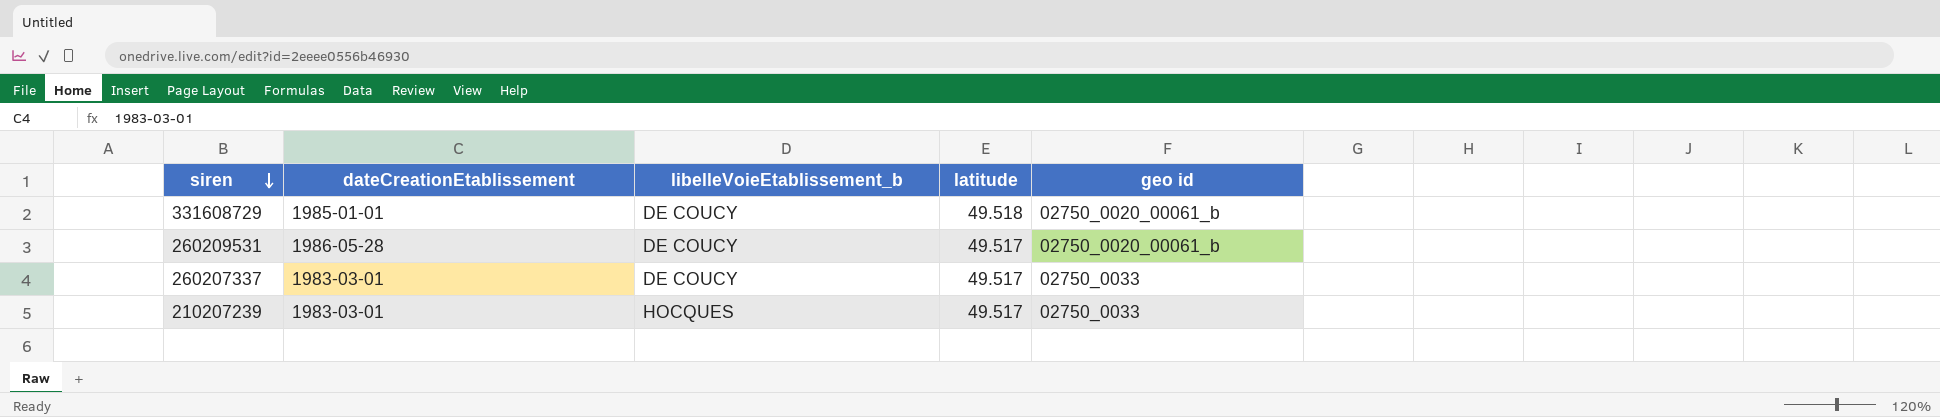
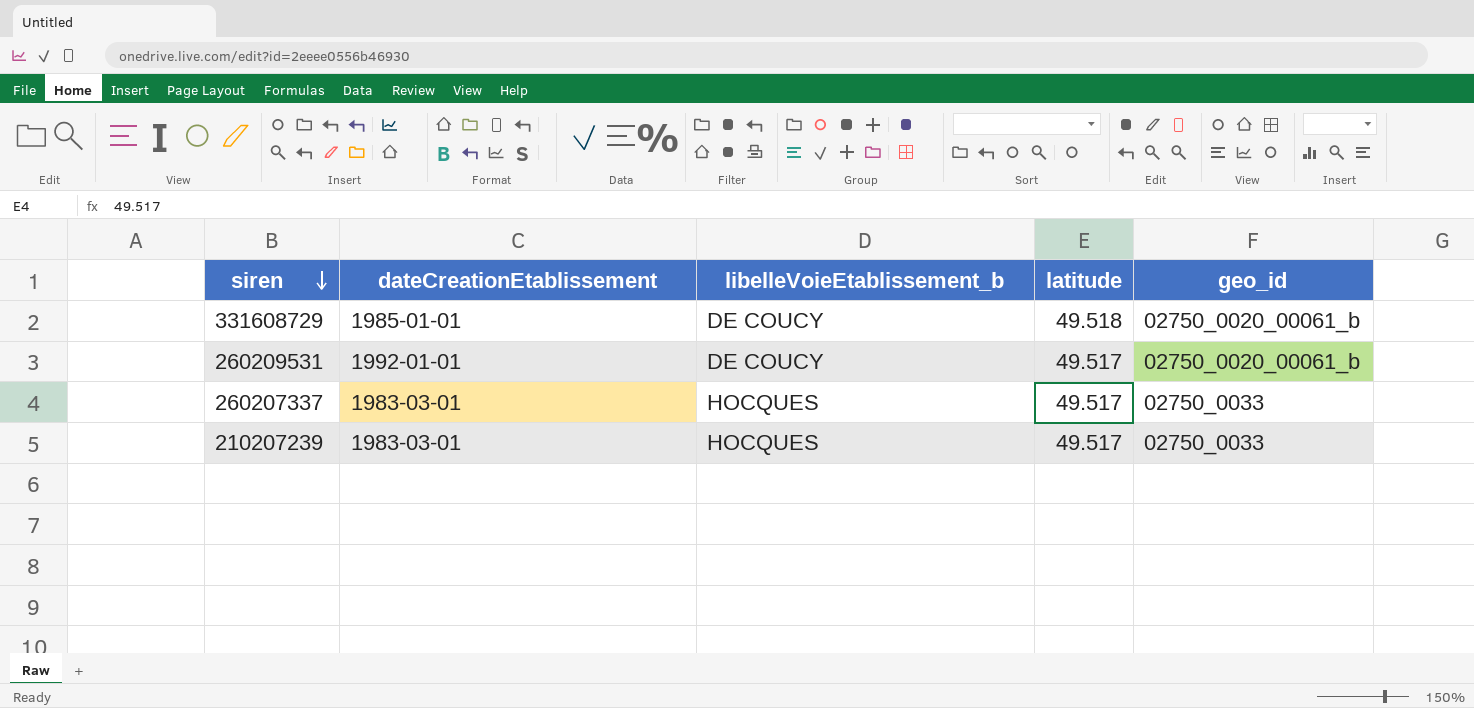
column name: geo id -> geo_id
260209531 | dateCreationEtablissement: 1986-05-28 -> 1992-01-01
260207337 | libelleVoieEtablissement_b: DE COUCY -> HOCQUES

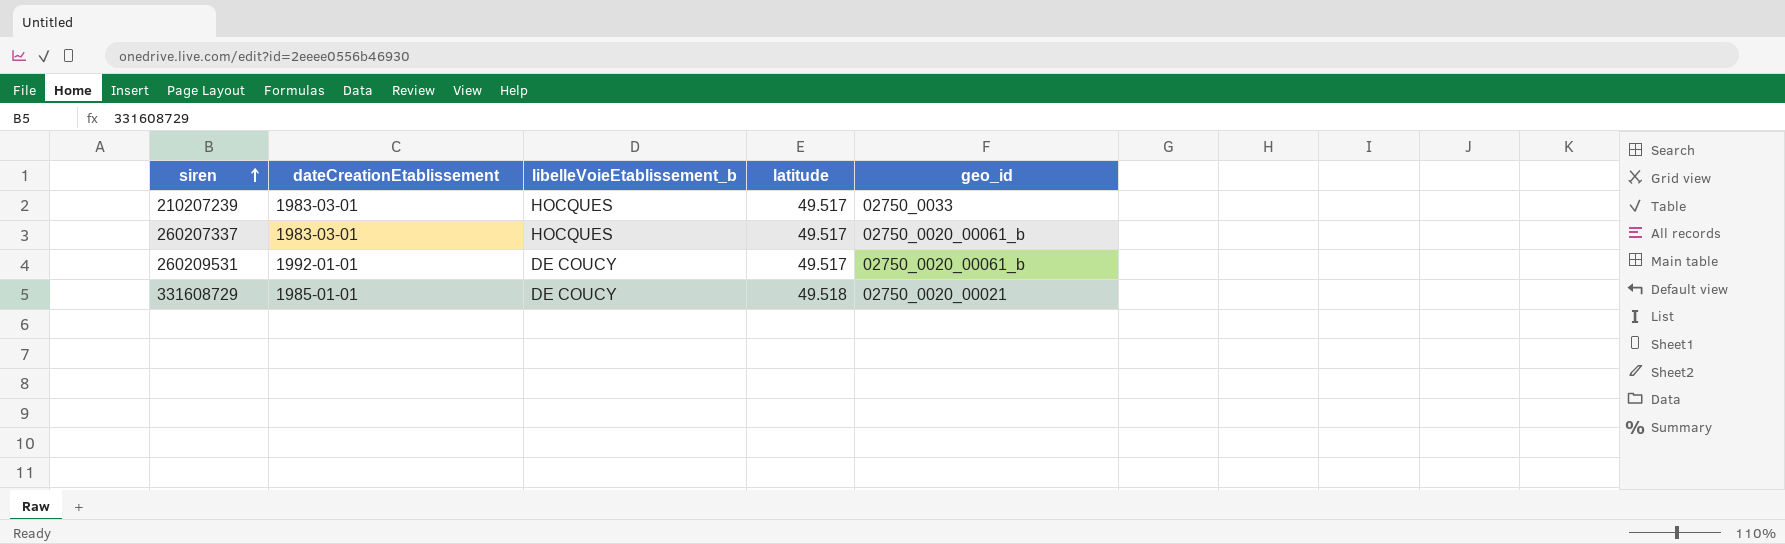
row order: siren descending -> siren ascending
260207337 | geo_id: 02750_0033 -> 02750_0020_00061_b
331608729 | geo_id: 02750_0020_00061_b -> 02750_0020_00021

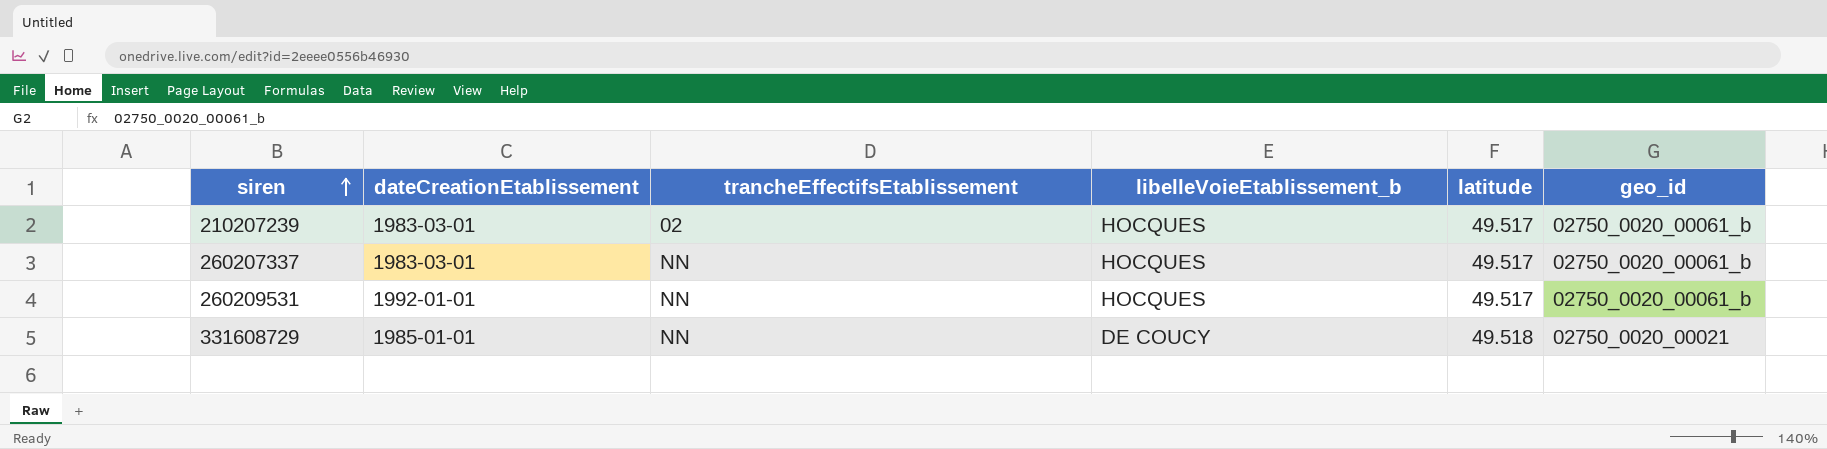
column trancheEffectifsEtablissement | position: none -> 3
210207239 | geo_id: 02750_0033 -> 02750_0020_00061_b
260209531 | libelleVoieEtablissement_b: DE COUCY -> HOCQUES

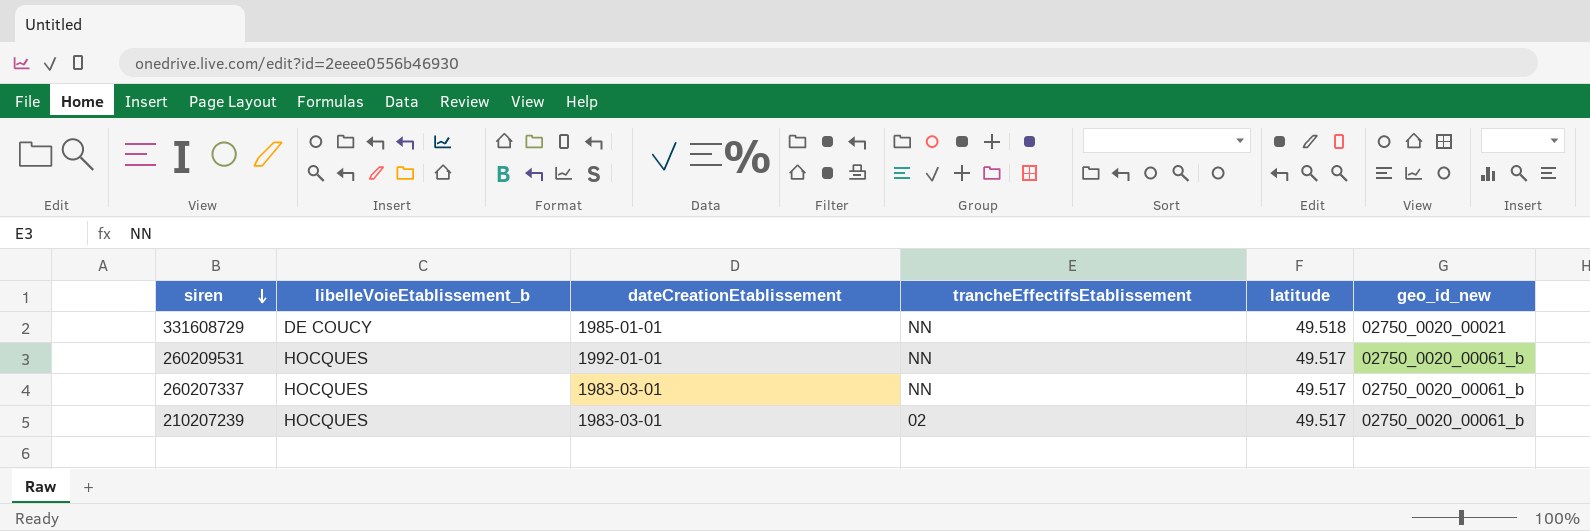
row order: siren ascending -> siren descending
column libelleVoieEtablissement_b | position: 4 -> 2
column name: geo_id -> geo_id_new

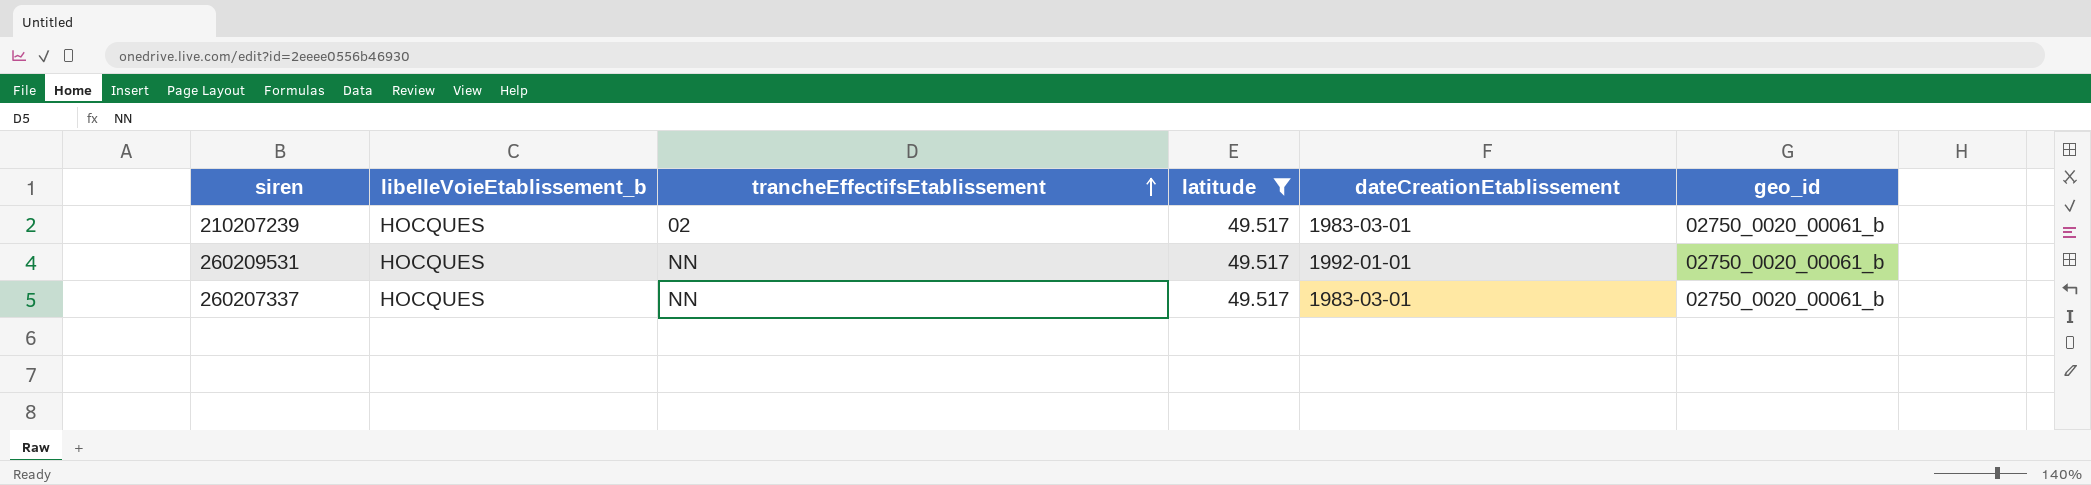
filter: none -> latitude = 49.517
row order: siren descending -> trancheEffectifsEtablissement ascending
column dateCreationEtablissement | position: 3 -> 5
column name: geo_id_new -> geo_id

